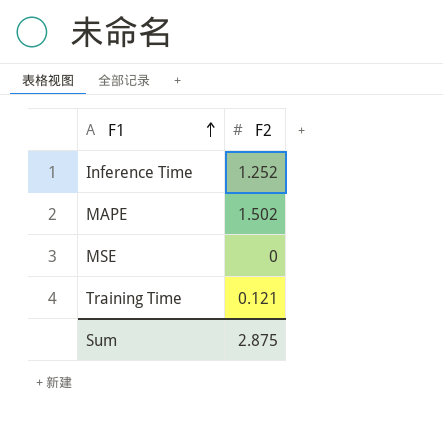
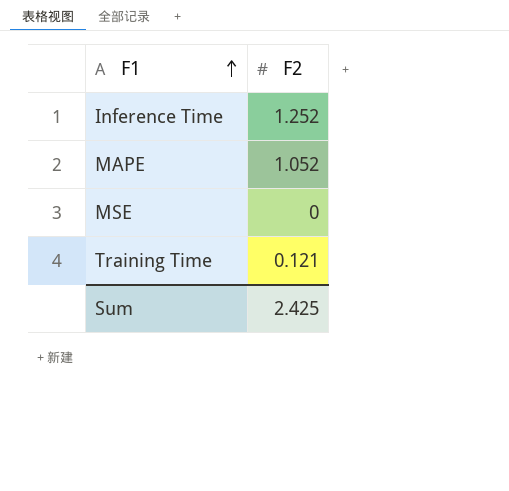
MAPE | F2: 1.502 -> 1.052
Sum | F2: 2.875 -> 2.425

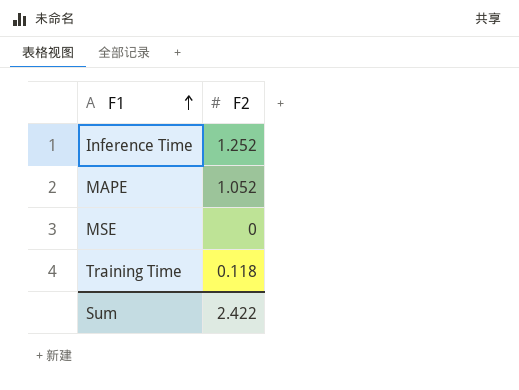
Training Time | F2: 0.121 -> 0.118
Sum | F2: 2.425 -> 2.422

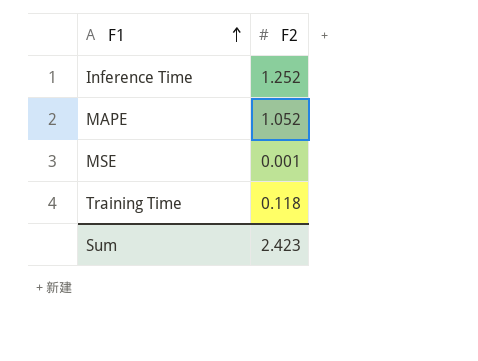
MSE | F2: 0 -> 0.001
Sum | F2: 2.422 -> 2.423

